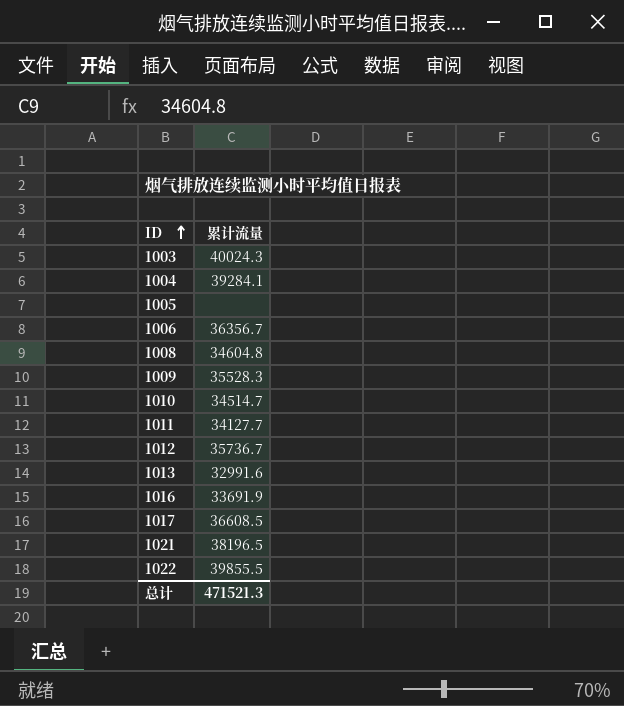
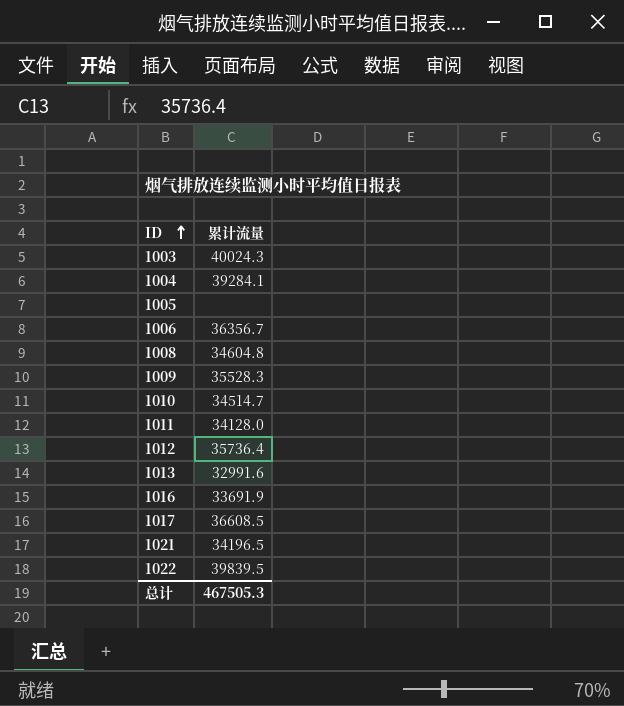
1011 | 累计流量: 34127.7 -> 34128.0
1012 | 累计流量: 35736.7 -> 35736.4
1021 | 累计流量: 38196.5 -> 34196.5
1022 | 累计流量: 39855.5 -> 39839.5
总计 | 累计流量: 471521.3 -> 467505.3

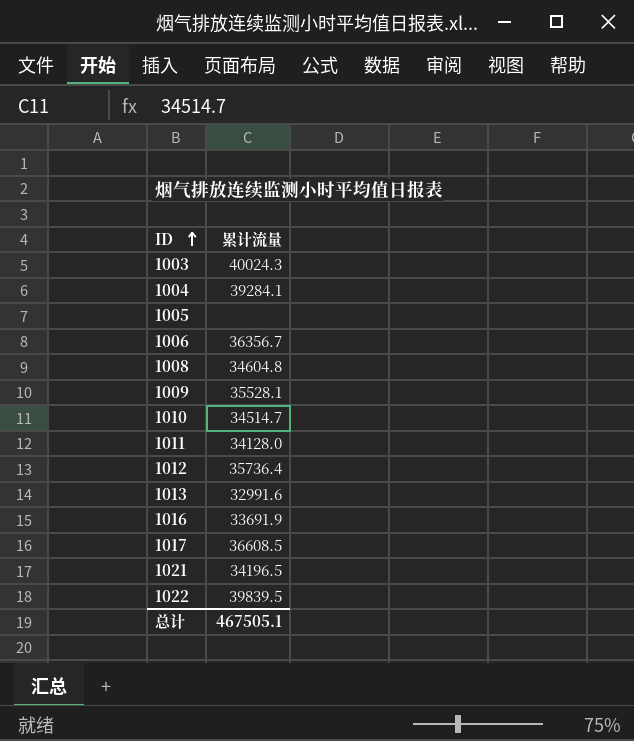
1009 | 累计流量: 35528.3 -> 35528.1
总计 | 累计流量: 467505.3 -> 467505.1

